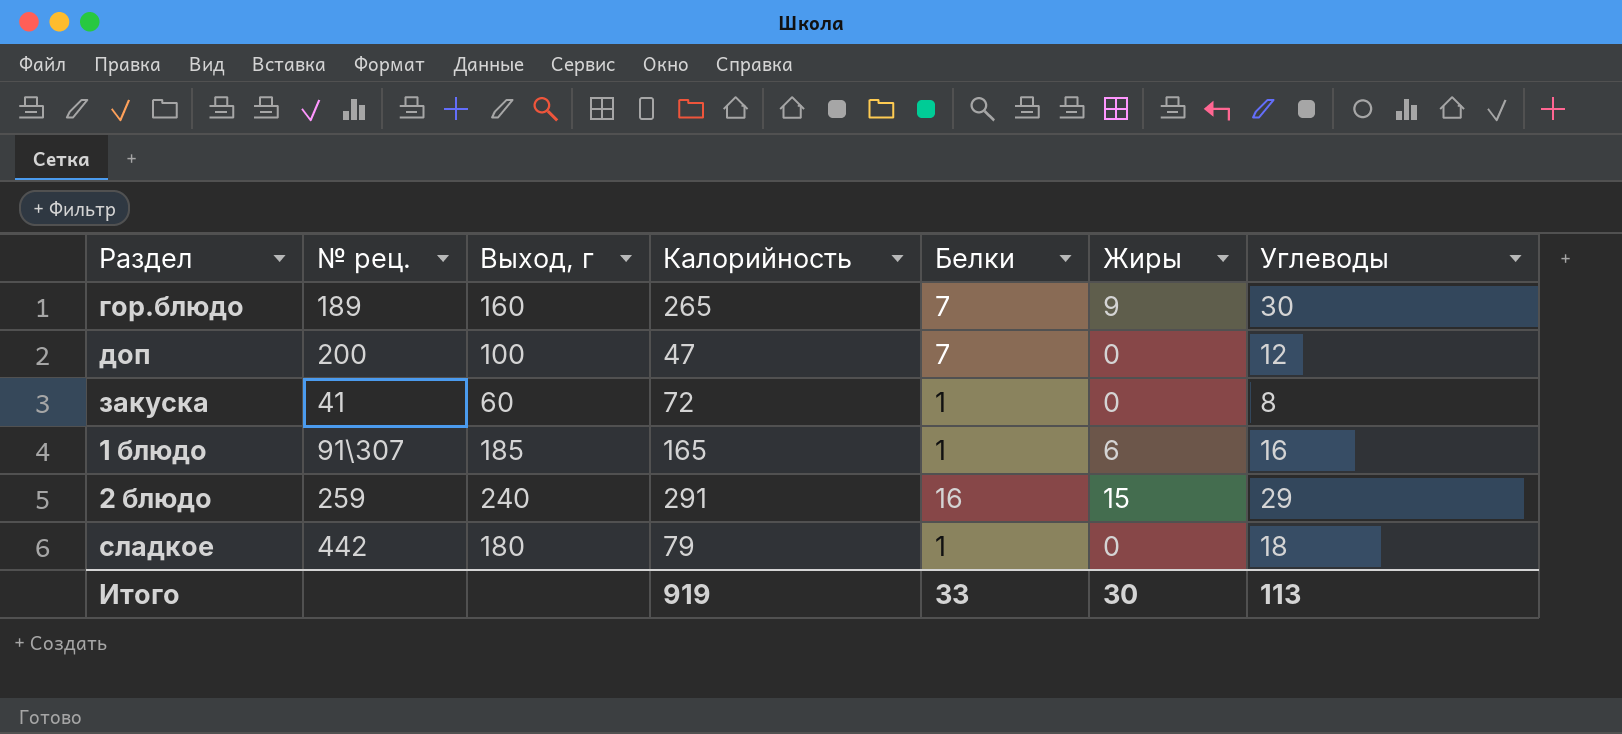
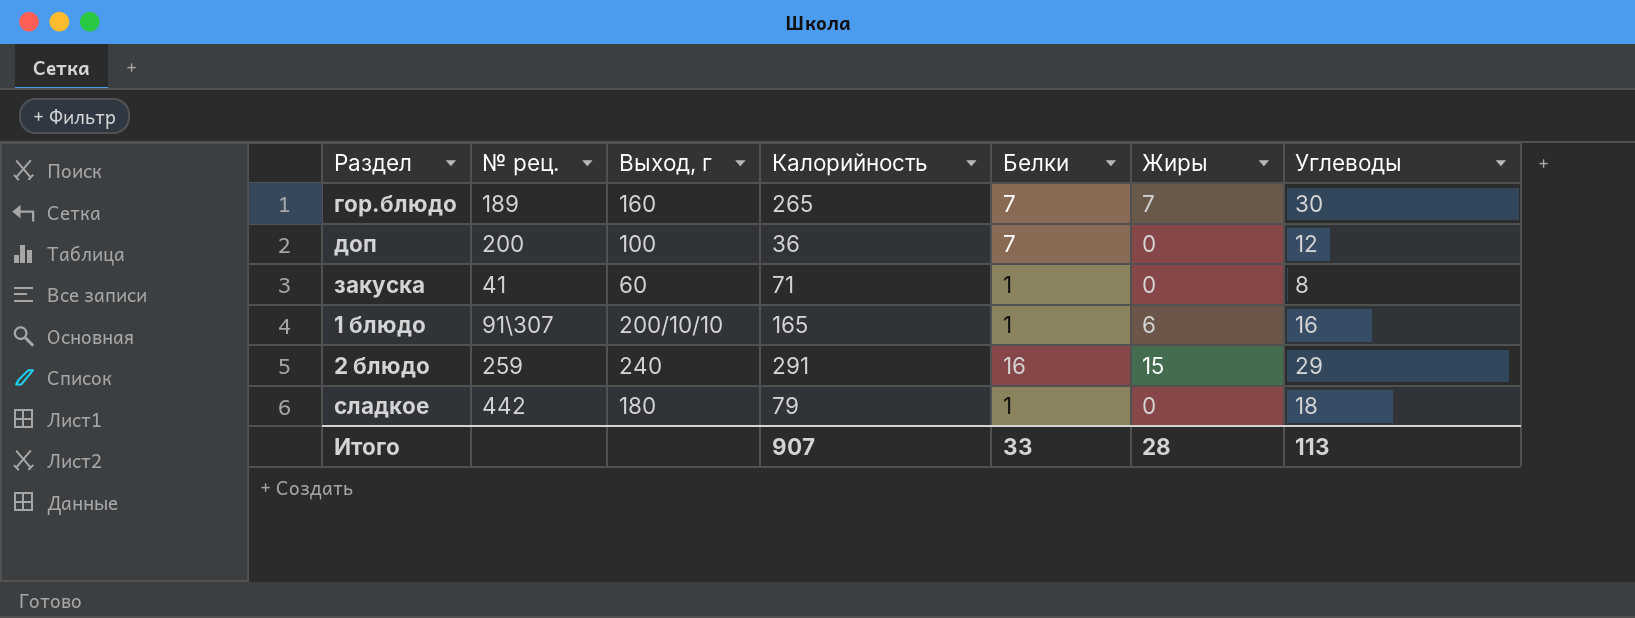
гор.блюдо | Жиры: 9 -> 7
доп | Калорийность: 47 -> 36
закуска | Калорийность: 72 -> 71
1 блюдо | Выход, г: 185 -> 200/10/10
Итого | Калорийность: 919 -> 907
Итого | Жиры: 30 -> 28

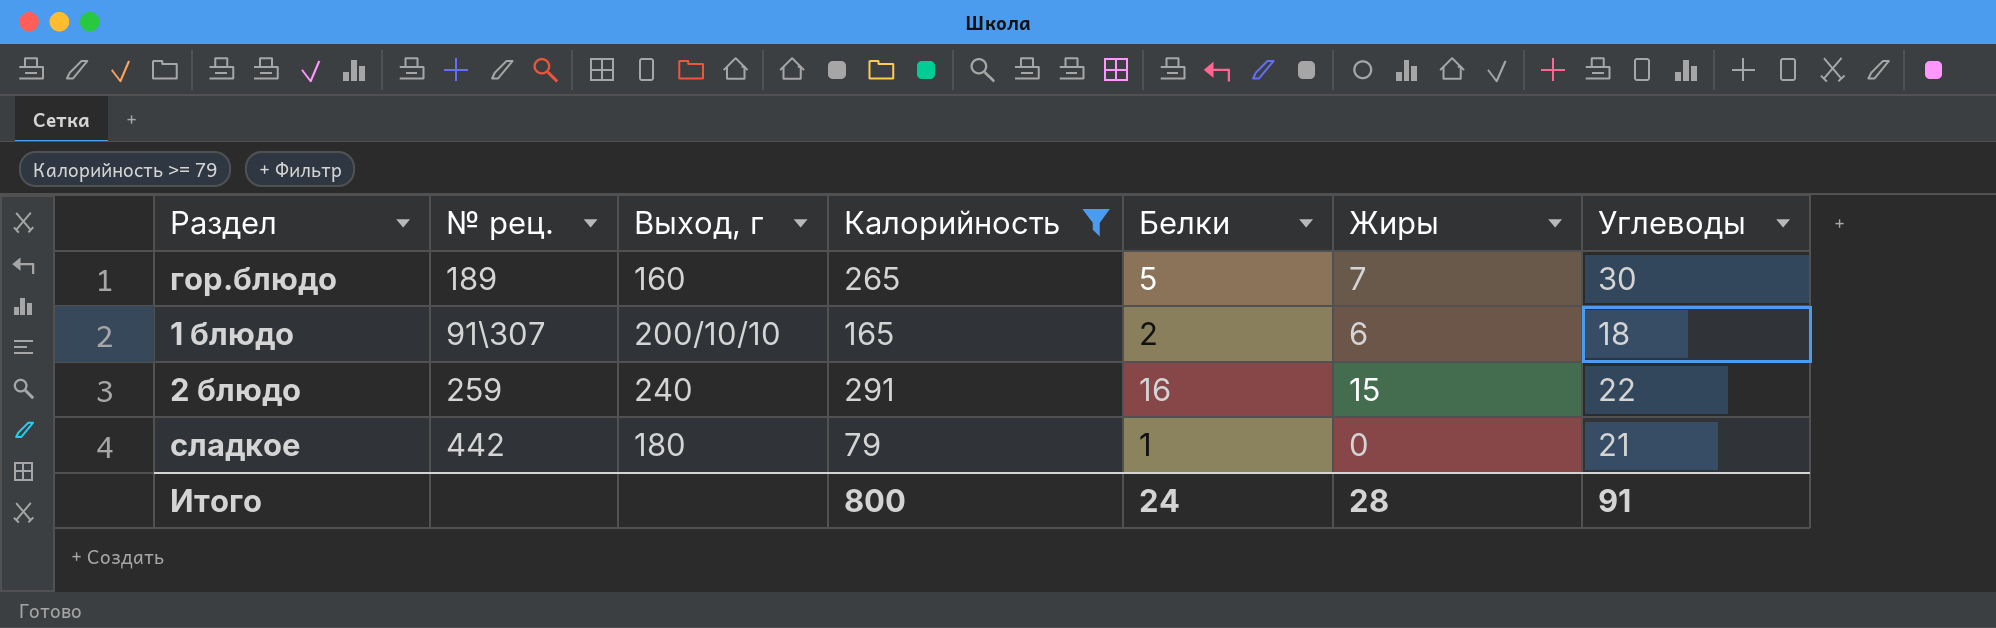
filter: none -> Калорийность >= 79
гор.блюдо | Белки: 7 -> 5
1 блюдо | Белки: 1 -> 2
1 блюдо | Углеводы: 16 -> 18
2 блюдо | Углеводы: 29 -> 22
сладкое | Углеводы: 18 -> 21
Итого | Калорийность: 907 -> 800
Итого | Белки: 33 -> 24
Итого | Углеводы: 113 -> 91

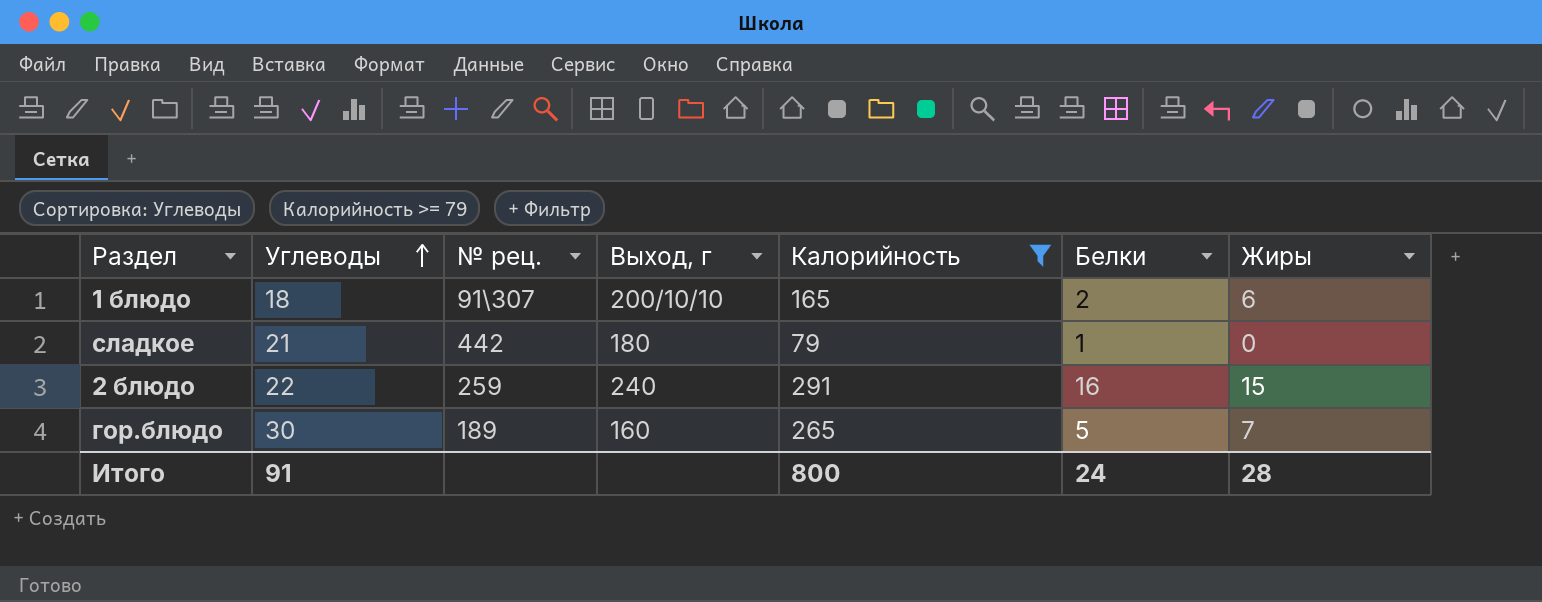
row order: none -> Углеводы ascending
column Углеводы | position: 7 -> 2

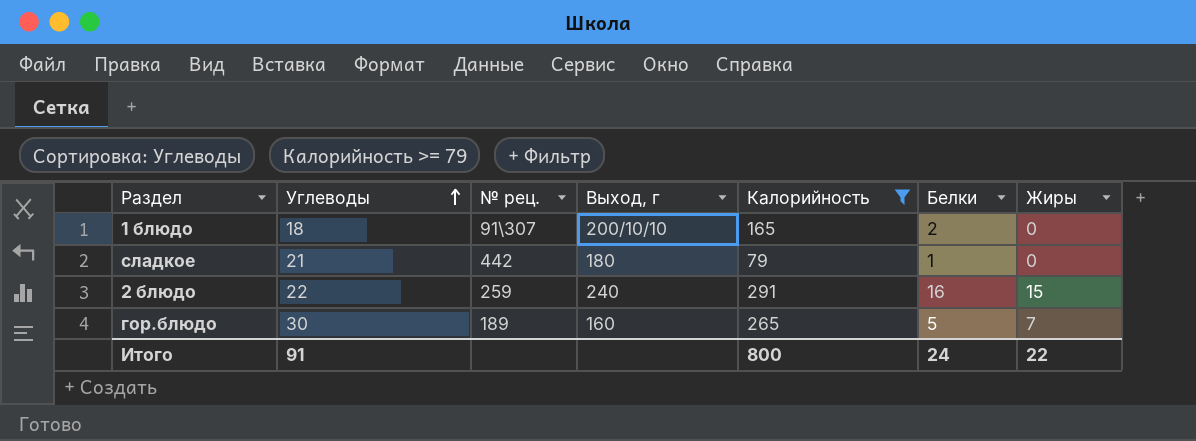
1 блюдо | Жиры: 6 -> 0
Итого | Жиры: 28 -> 22

